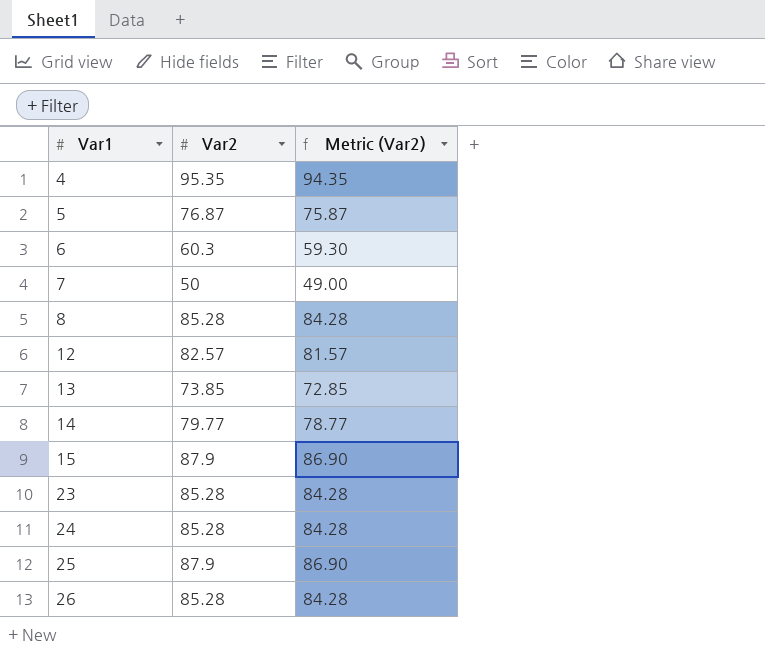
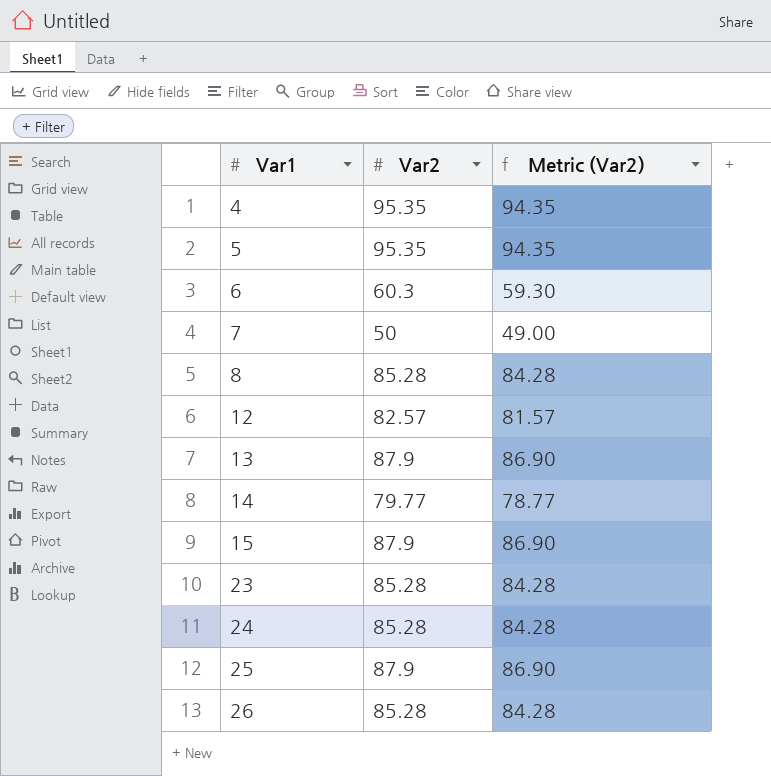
5 | Var2: 76.87 -> 95.35
5 | Metric (Var2): 75.87 -> 94.35
13 | Var2: 73.85 -> 87.9
13 | Metric (Var2): 72.85 -> 86.90

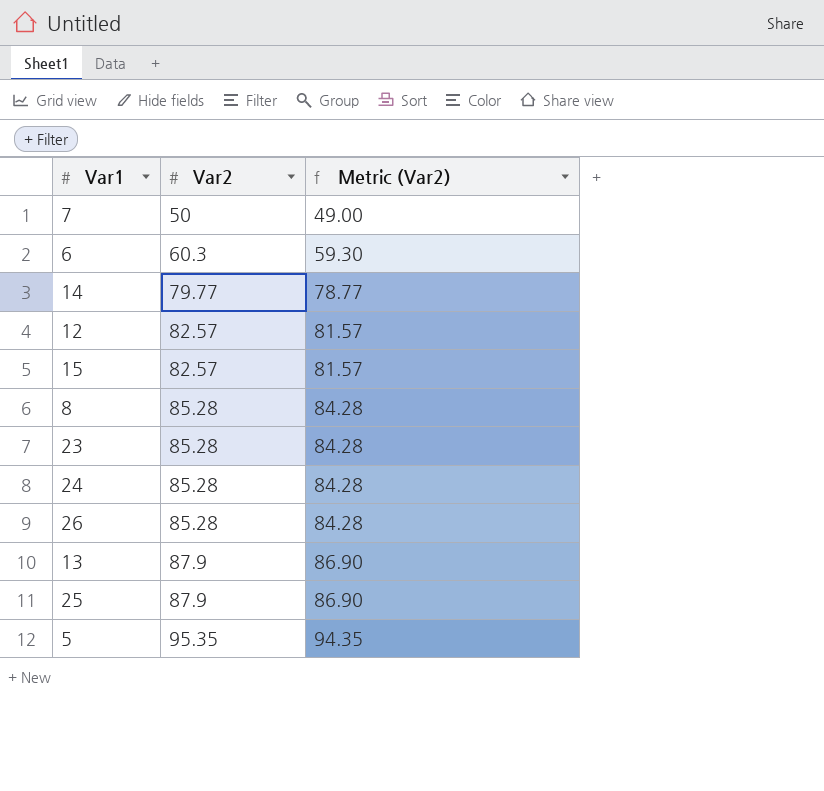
row order: Var1 ascending -> Var2 ascending
row 4: 95.35 | 94.35 -> none
15 | Var2: 87.9 -> 82.57
15 | Metric (Var2): 86.90 -> 81.57

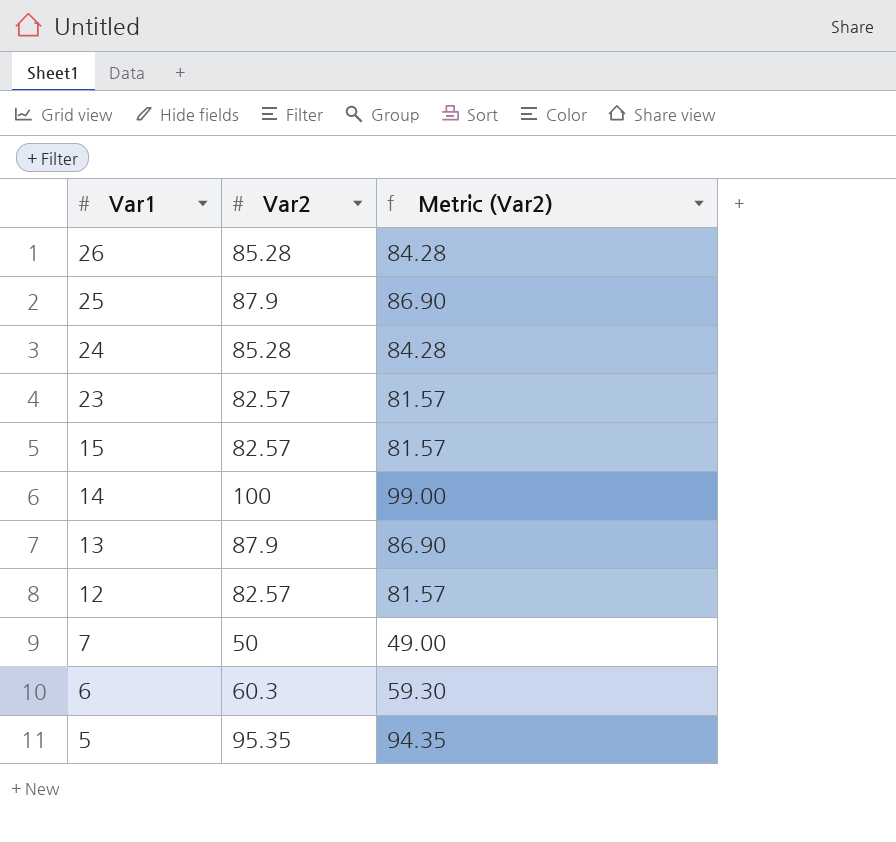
row order: Var2 ascending -> Var1 descending
row 8: 85.28 | 84.28 -> none
23 | Var2: 85.28 -> 82.57
23 | Metric (Var2): 84.28 -> 81.57
14 | Var2: 79.77 -> 100
14 | Metric (Var2): 78.77 -> 99.00

